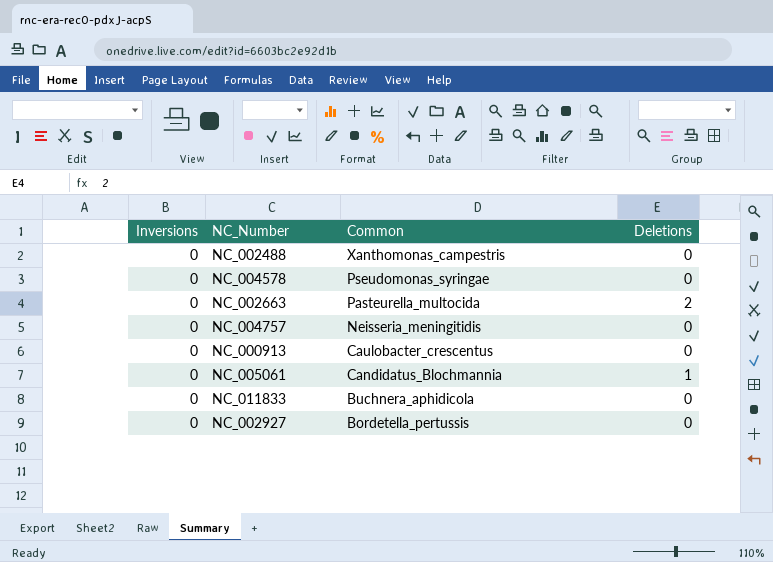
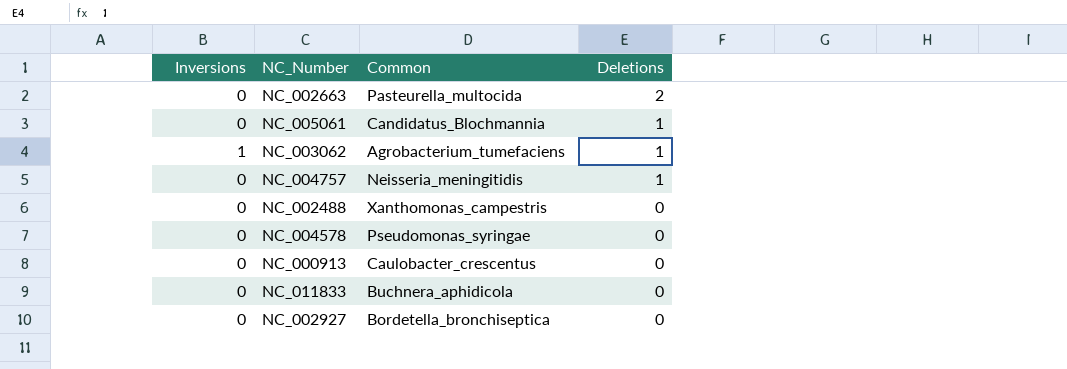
row order: Common descending -> Deletions descending
row NC_003062: none -> 1 | Agrobacterium_tumefaciens | 1
NC_004757 | Deletions: 0 -> 1
NC_002927 | Common: Bordetella_pertussis -> Bordetella_bronchiseptica

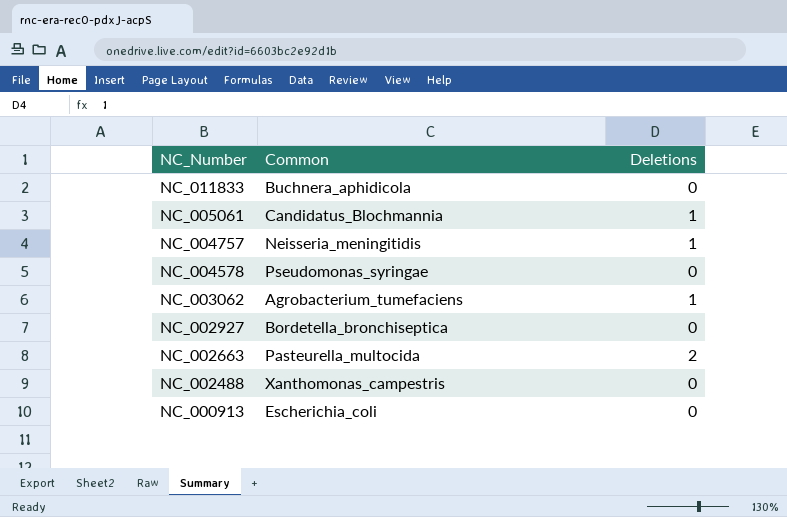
row order: Deletions descending -> NC_Number descending
column Inversions | position: 1 -> none
NC_000913 | Common: Caulobacter_crescentus -> Escherichia_coli

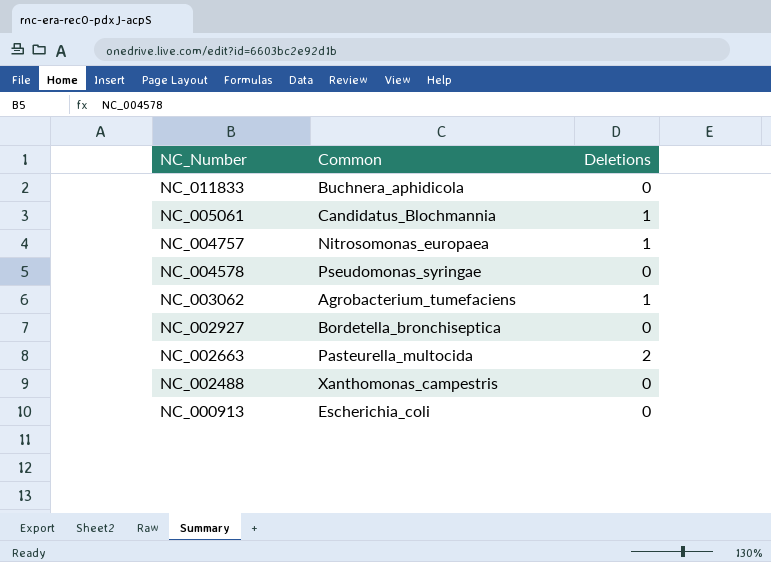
NC_004757 | Common: Neisseria_meningitidis -> Nitrosomonas_europaea

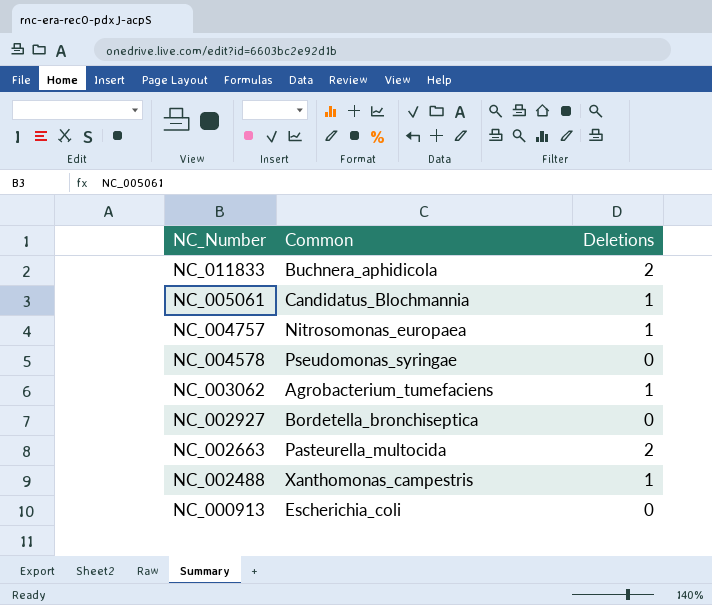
NC_011833 | Deletions: 0 -> 2
NC_002488 | Deletions: 0 -> 1

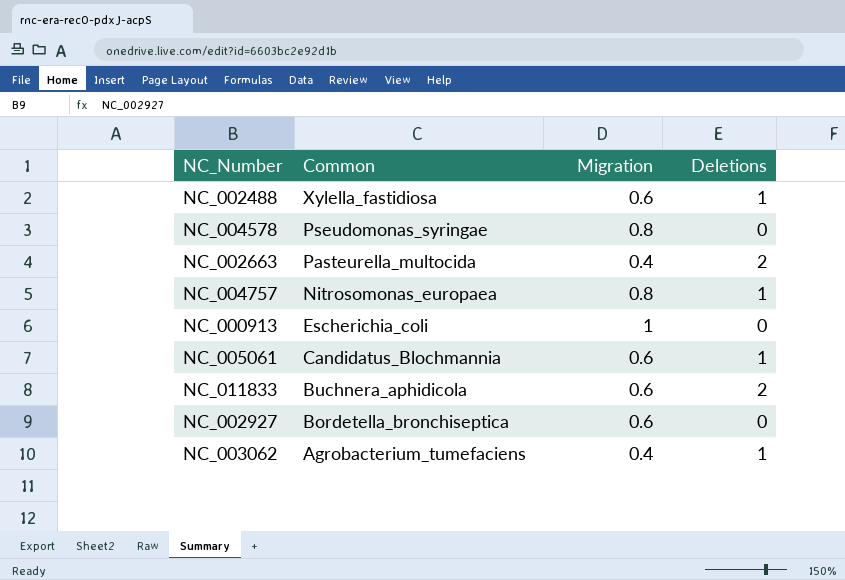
row order: NC_Number descending -> Common descending
column Migration | position: none -> 3
NC_002488 | Common: Xanthomonas_campestris -> Xylella_fastidiosa

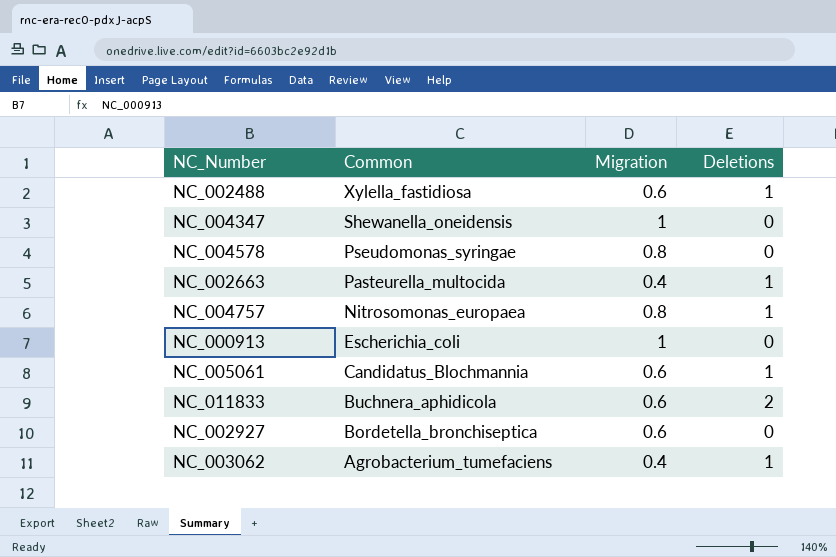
row NC_004347: none -> Shewanella_oneidensis | 1 | 0
NC_002663 | Deletions: 2 -> 1

